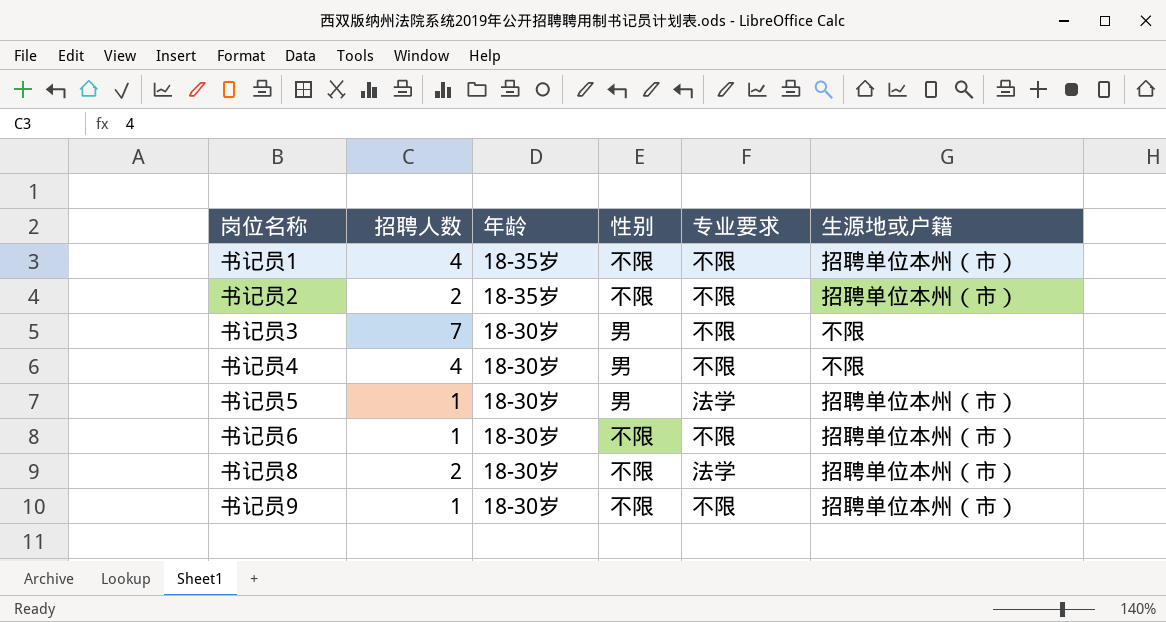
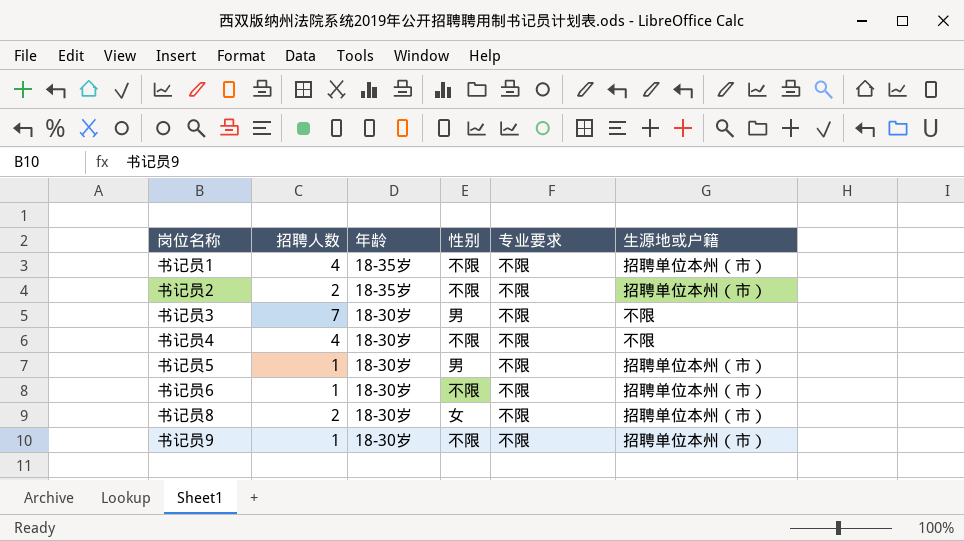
书记员4 | 性别: 男 -> 不限
书记员5 | 专业要求: 法学 -> 不限
书记员8 | 性别: 不限 -> 女
书记员8 | 专业要求: 法学 -> 不限

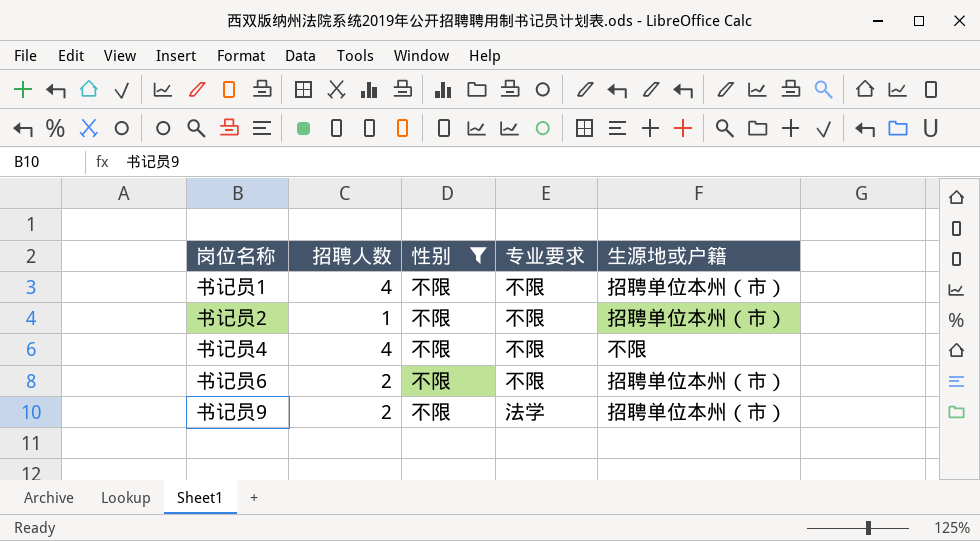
filter: none -> 性别 = 不限
column 年龄 | position: 3 -> none
书记员2 | 招聘人数: 2 -> 1
书记员6 | 招聘人数: 1 -> 2
书记员9 | 招聘人数: 1 -> 2
书记员9 | 专业要求: 不限 -> 法学

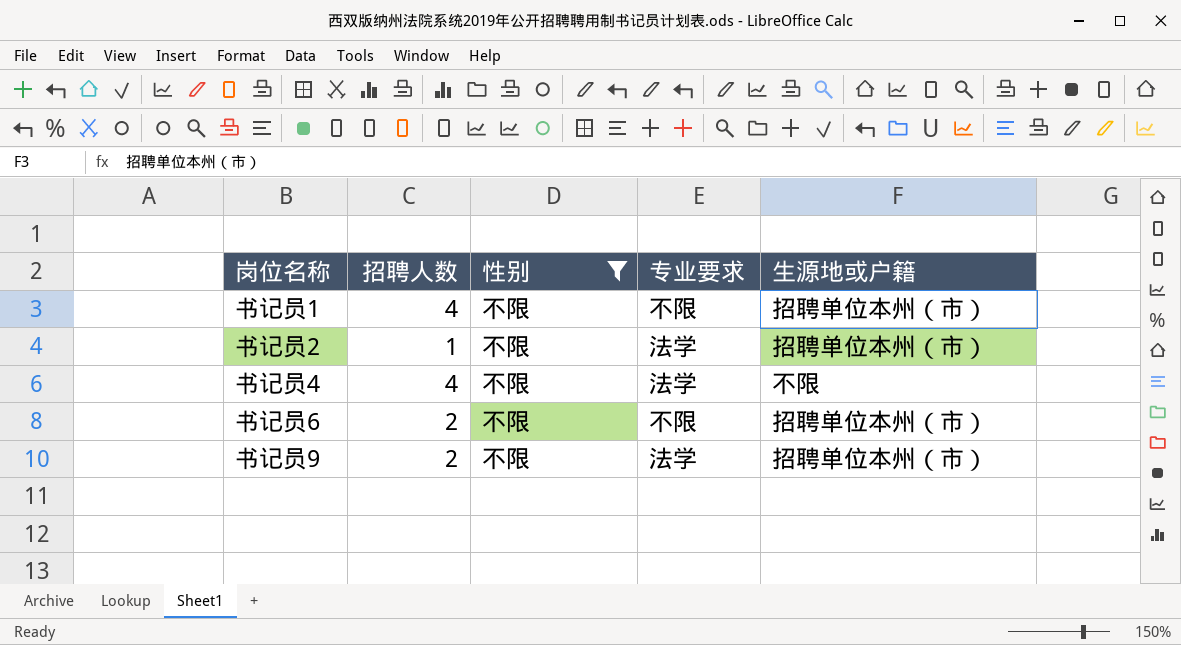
书记员2 | 专业要求: 不限 -> 法学
书记员4 | 专业要求: 不限 -> 法学

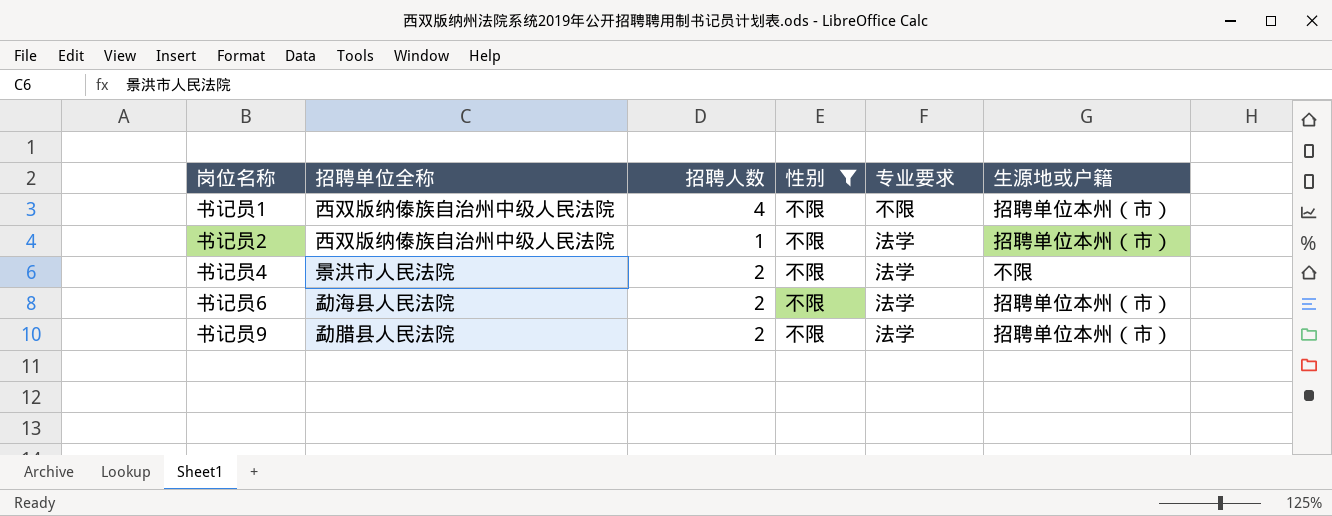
column 招聘单位全称 | position: none -> 2
书记员4 | 招聘人数: 4 -> 2
书记员6 | 专业要求: 不限 -> 法学

